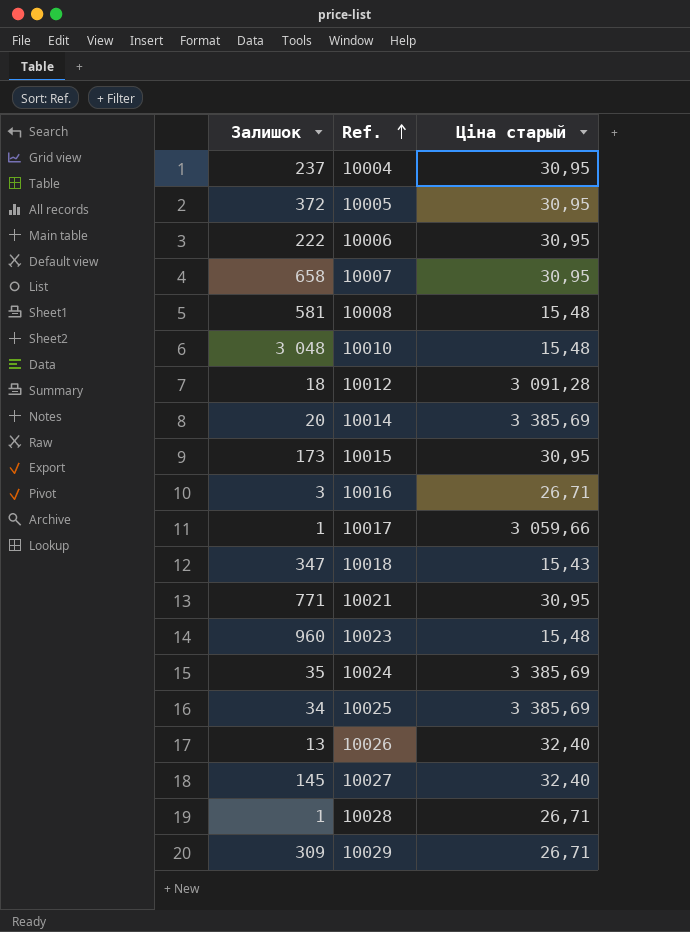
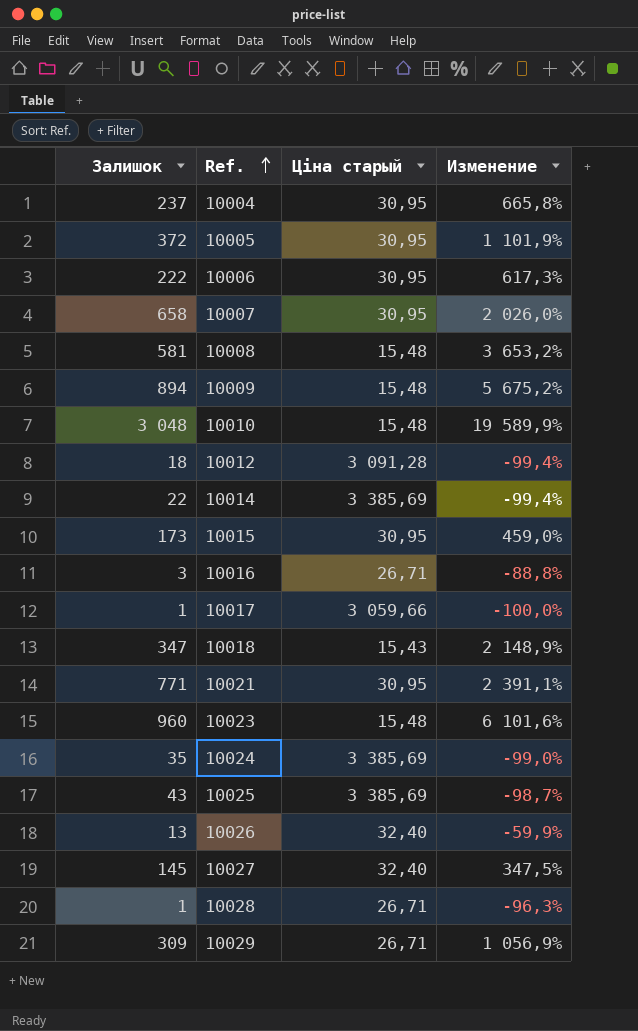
column Изменение | formula: none -> ([Залишок] - [Ціна старый]) / [Ціна старый]
row 10009: none -> 894 | 15,48 | 5 675,2%
10014 | Залишок: 20 -> 22
10025 | Залишок: 34 -> 43

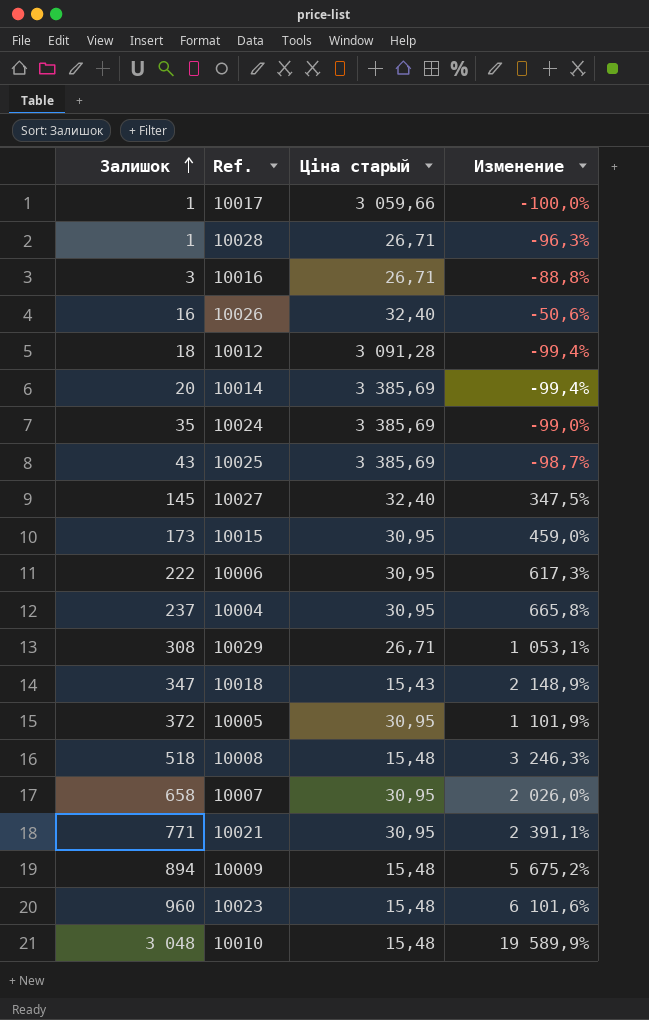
row order: Ref. ascending -> Залишок ascending
10026 | Залишок: 13 -> 16
10026 | Изменение: -59,9% -> -50,6%
10014 | Залишок: 22 -> 20
10029 | Залишок: 309 -> 308
10029 | Изменение: 1 056,9% -> 1 053,1%
10008 | Залишок: 581 -> 518
10008 | Изменение: 3 653,2% -> 3 246,3%

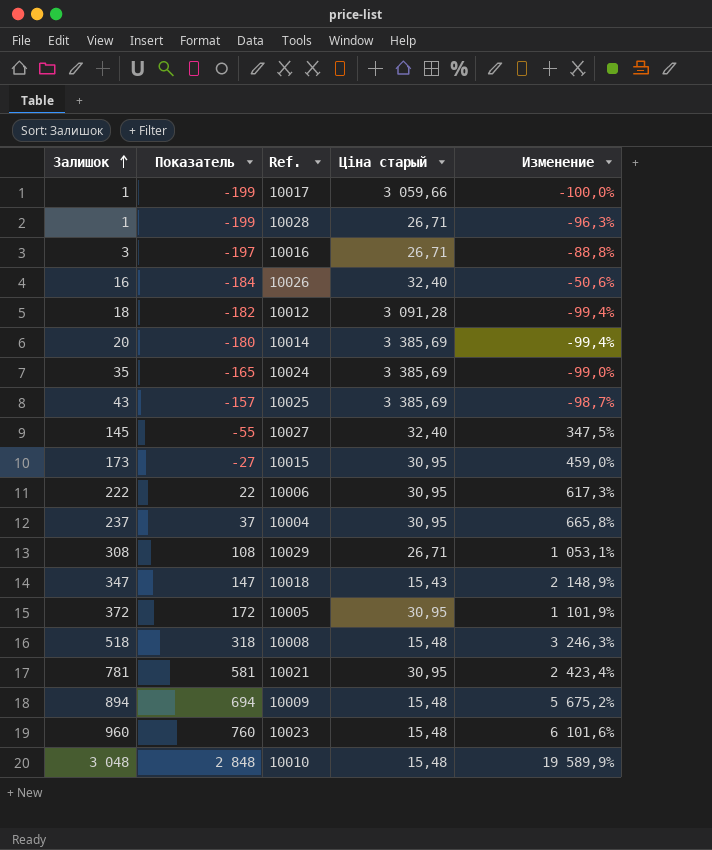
column Показатель | formula: none -> [Залишок] - 200
row 10007: 658 | 30,95 | 2 026,0% -> none
10021 | Залишок: 771 -> 781
10021 | Изменение: 2 391,1% -> 2 423,4%

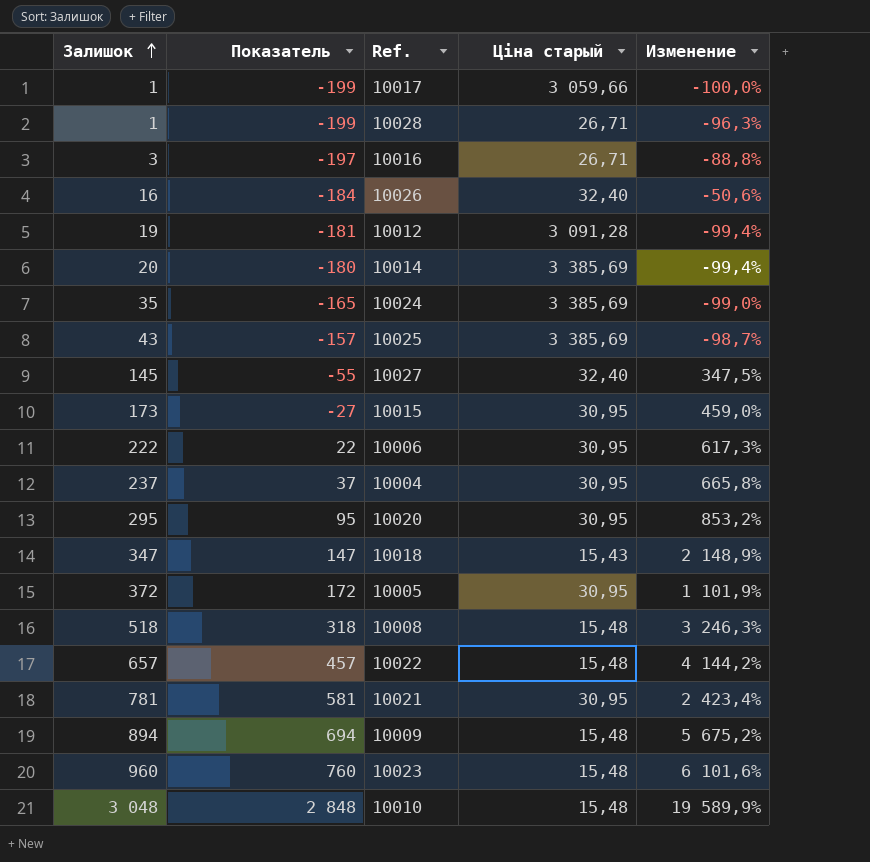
row 10029: 308 | 108 | 26,71 | 1 053,1% -> none
10012 | Залишок: 18 -> 19
10012 | Показатель: -182 -> -181
row 10020: none -> 295 | 95 | 30,95 | 853,2%
row 10022: none -> 657 | 457 | 15,48 | 4 144,2%

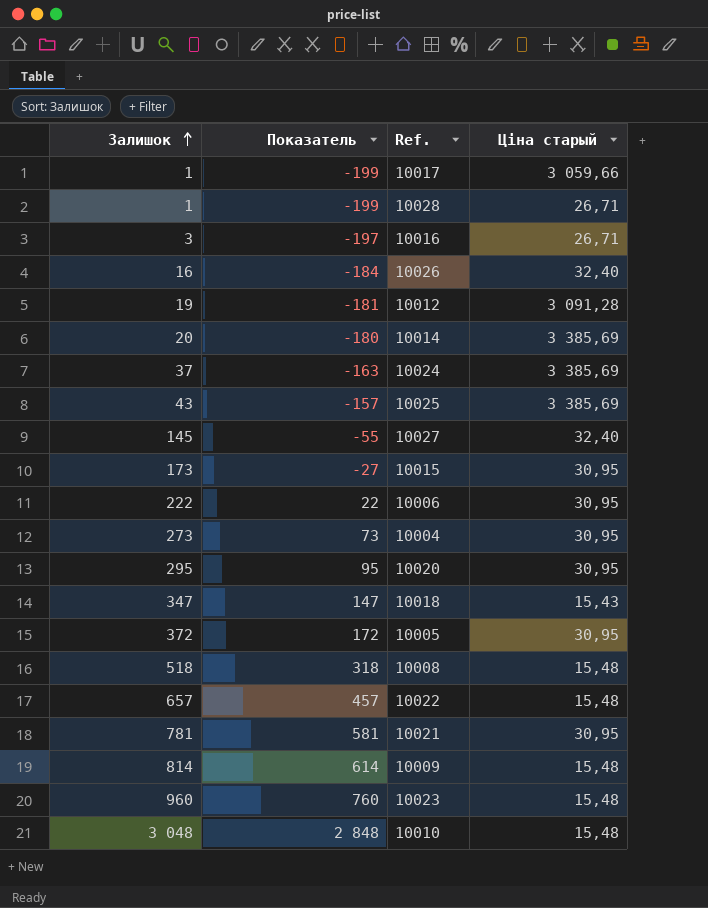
column Изменение | formula: ([Залишок] - [Ціна старый]) / [Ціна старый] -> none
10024 | Залишок: 35 -> 37
10024 | Показатель: -165 -> -163
10004 | Залишок: 237 -> 273
10004 | Показатель: 37 -> 73
10009 | Залишок: 894 -> 814
10009 | Показатель: 694 -> 614

